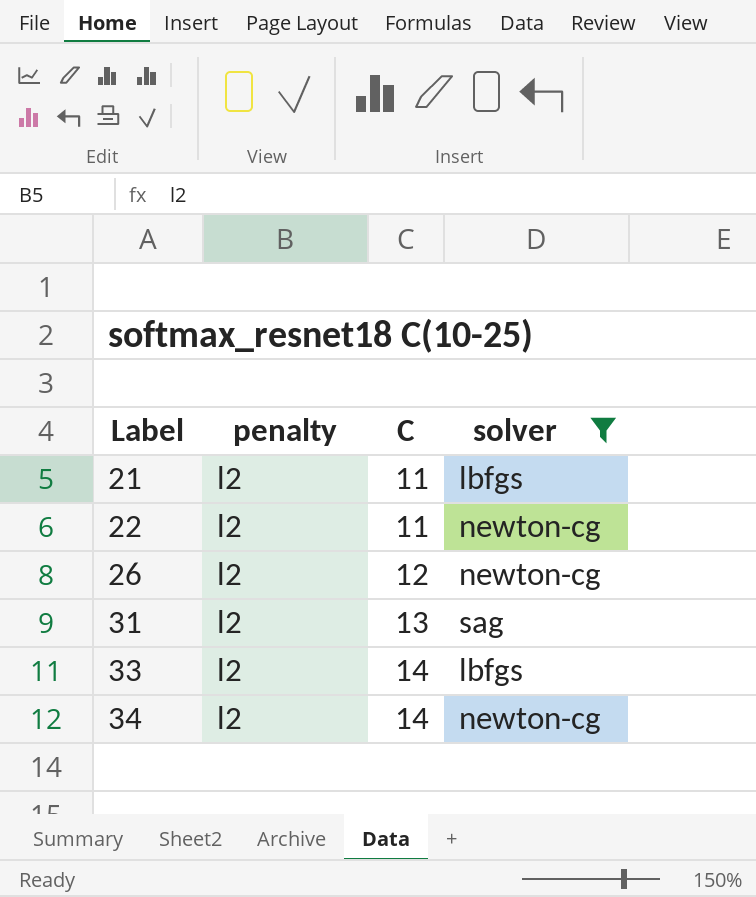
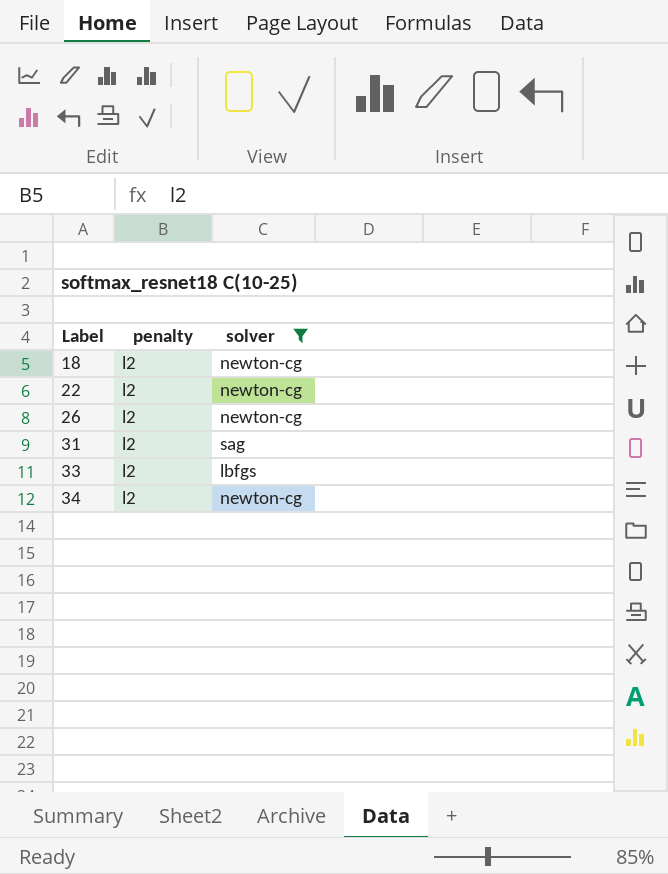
column C | position: 3 -> none
row 21: l2 | 11 | lbfgs -> none
row 18: none -> l2 | newton-cg

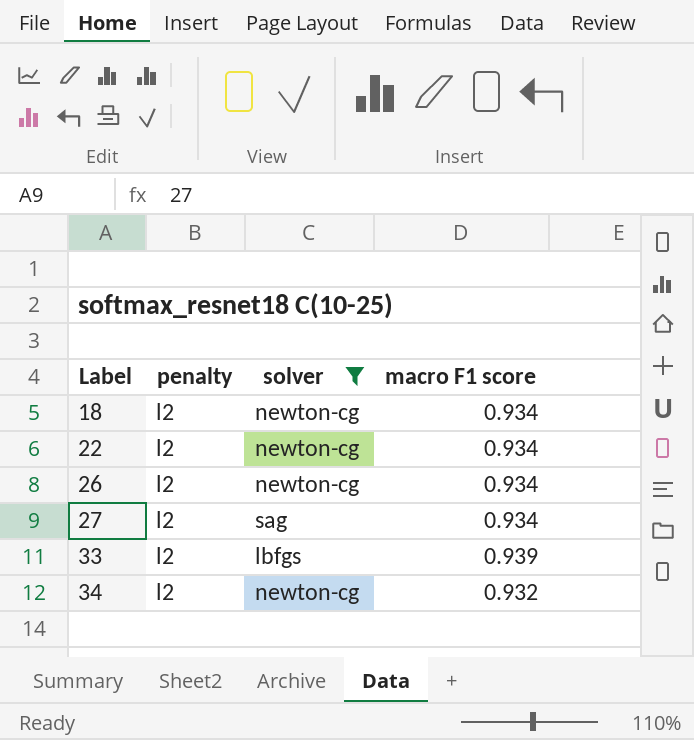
column macro F1 score | position: none -> 4
row 31: l2 | sag -> none
row 27: none -> l2 | sag | 0.934

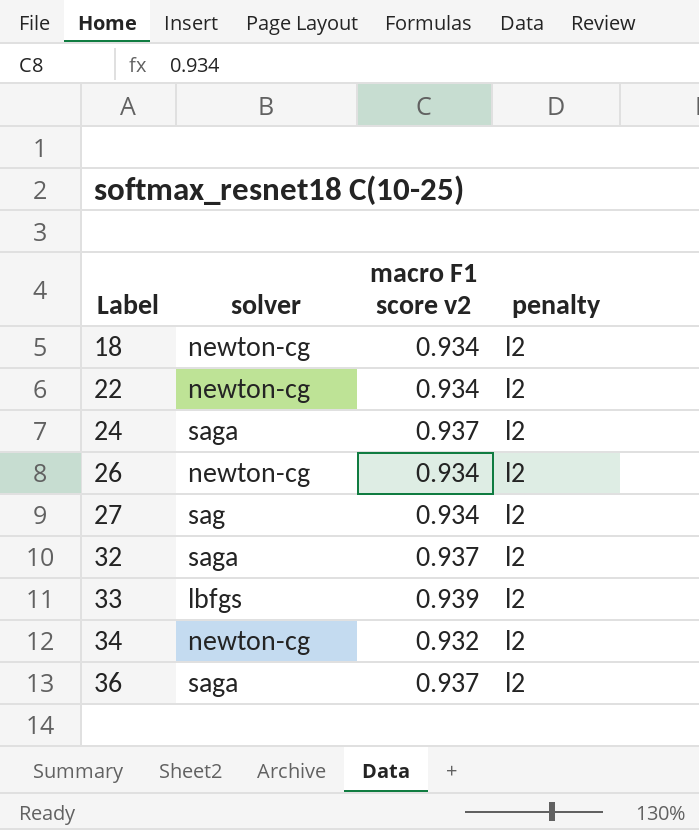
filter: solver != saga -> none
column name: macro F1 score -> macro F1 score v2
column penalty | position: 2 -> 4

